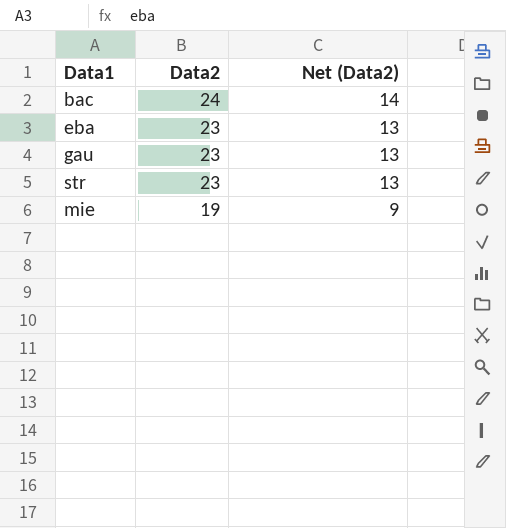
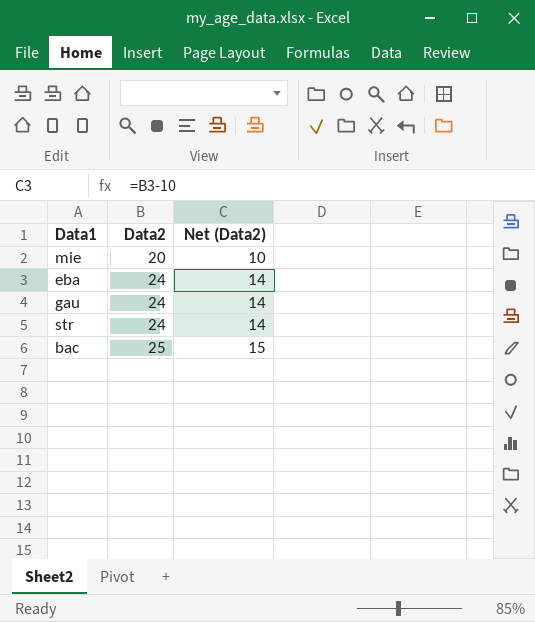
row order: Data2 descending -> Data2 ascending
mie | Data2: 19 -> 20
mie | Net (Data2): 9 -> 10
eba | Data2: 23 -> 24
eba | Net (Data2): 13 -> 14
gau | Data2: 23 -> 24
gau | Net (Data2): 13 -> 14
str | Data2: 23 -> 24
str | Net (Data2): 13 -> 14
bac | Data2: 24 -> 25
bac | Net (Data2): 14 -> 15

